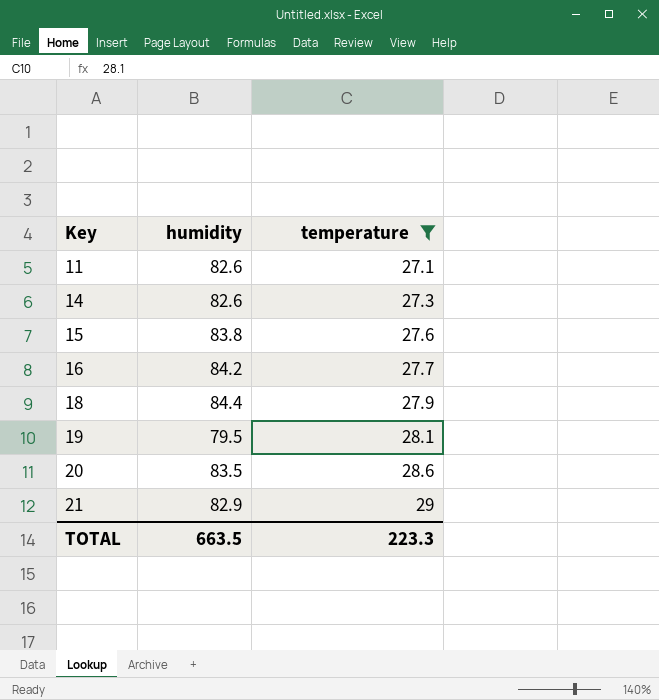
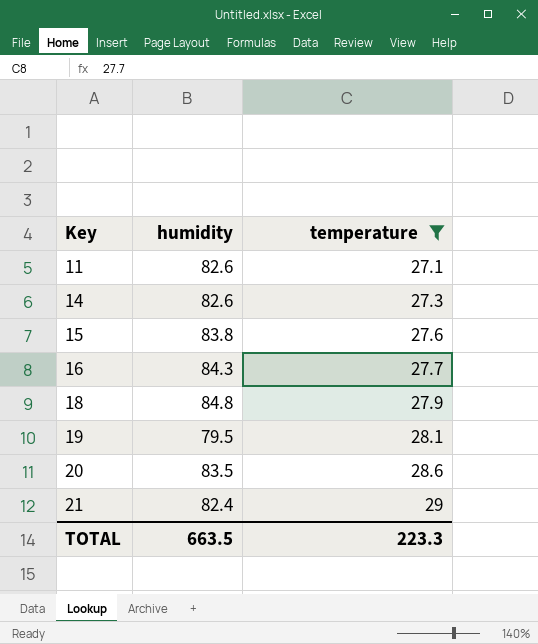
16 | humidity: 84.2 -> 84.3
18 | humidity: 84.4 -> 84.8
21 | humidity: 82.9 -> 82.4

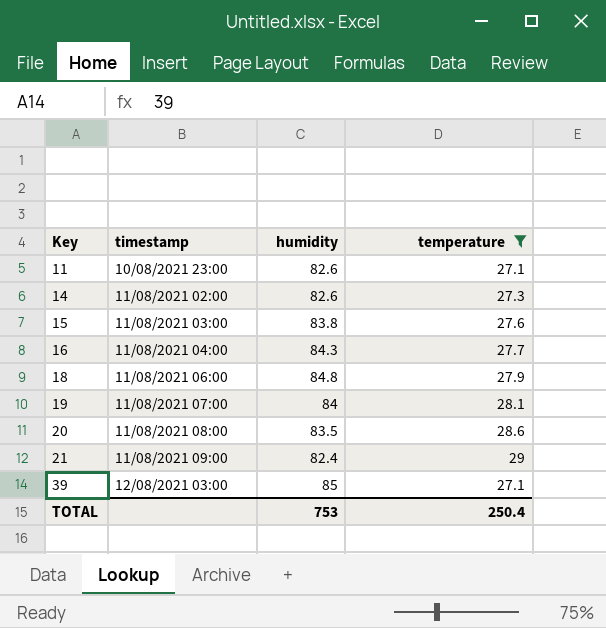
column timestamp | position: none -> 2
19 | humidity: 79.5 -> 84
row 39: none -> 12/08/2021 03:00 | 85 | 27.1
TOTAL | humidity: 663.5 -> 753
TOTAL | temperature: 223.3 -> 250.4

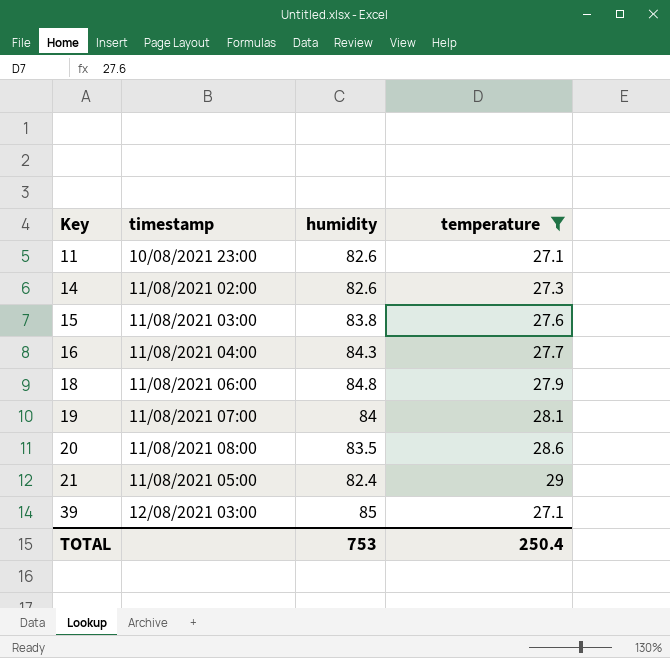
21 | timestamp: 11/08/2021 09:00 -> 11/08/2021 05:00

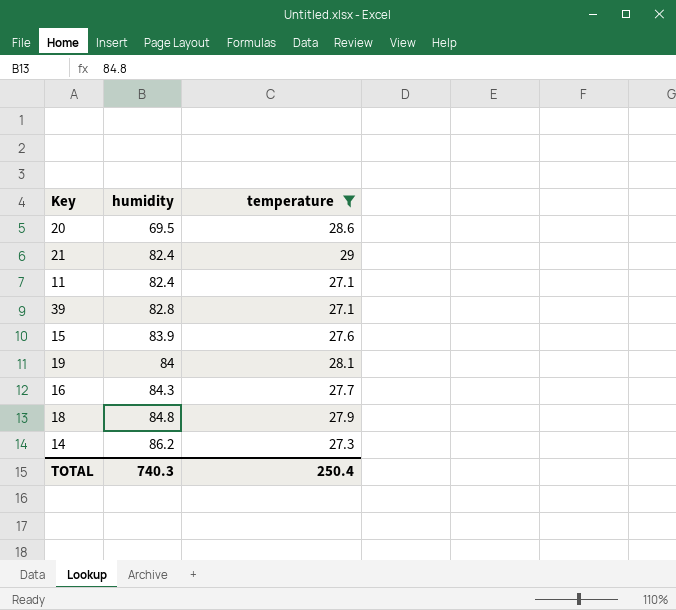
row order: Key ascending -> humidity ascending
column timestamp | position: 2 -> none
20 | humidity: 83.5 -> 69.5
11 | humidity: 82.6 -> 82.4
39 | humidity: 85 -> 82.8
15 | humidity: 83.8 -> 83.9
14 | humidity: 82.6 -> 86.2
TOTAL | humidity: 753 -> 740.3

